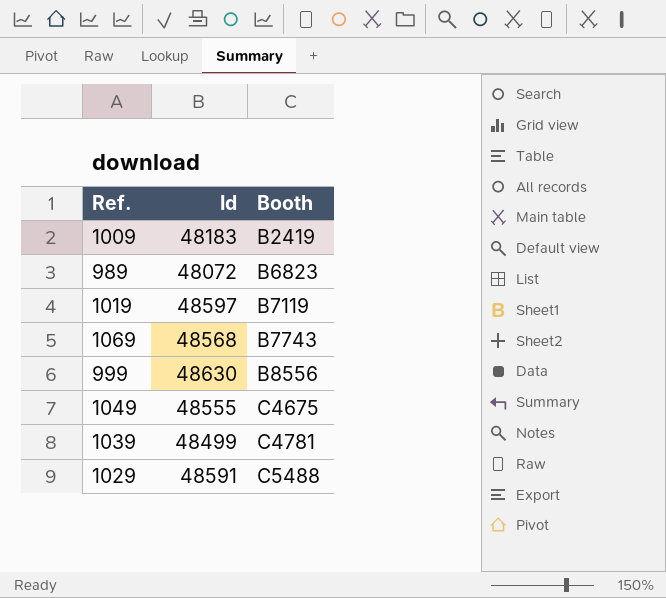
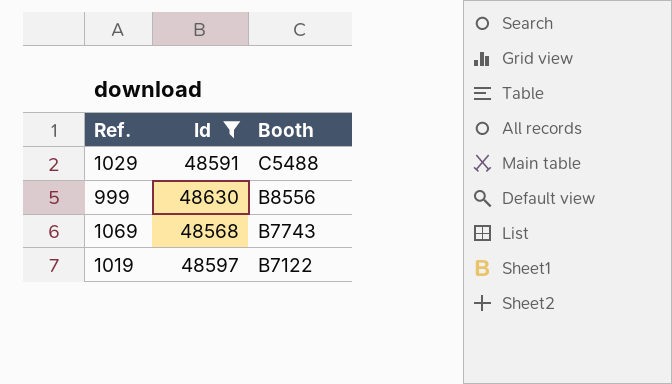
filter: none -> Id >= 48568
row order: Booth ascending -> Booth descending
1019 | Booth: B7119 -> B7122

